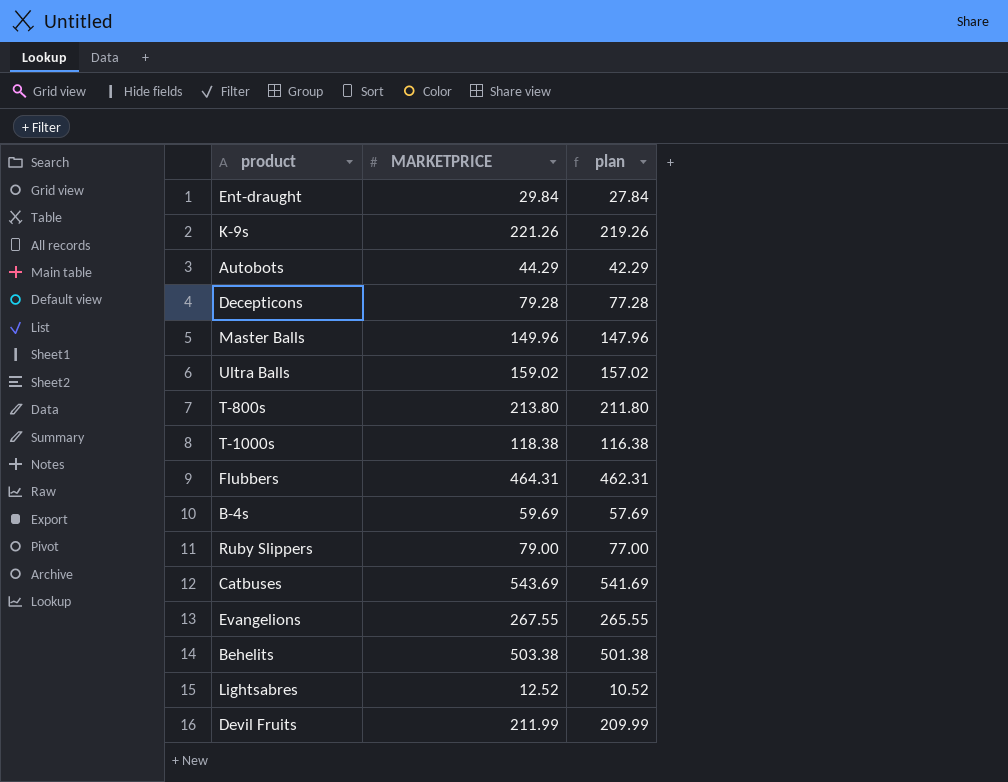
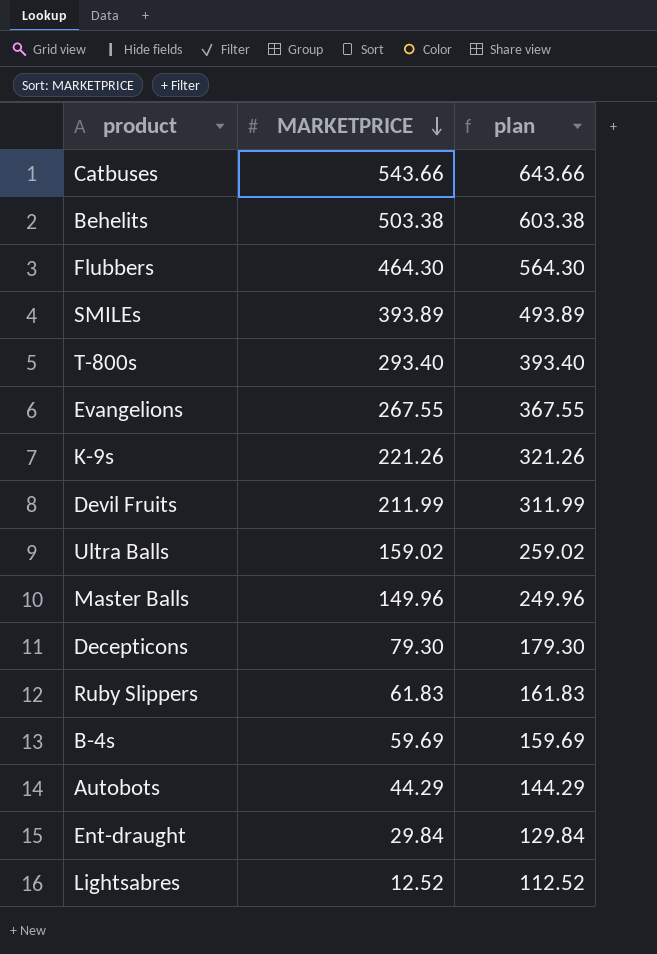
row order: none -> MARKETPRICE descending
column plan | formula: [MARKETPRICE] - 2 -> [MARKETPRICE] + 100
row T-1000s: 118.38 | 116.38 -> none
Catbuses | MARKETPRICE: 543.69 -> 543.66
Flubbers | MARKETPRICE: 464.31 -> 464.30
row SMILEs: none -> 393.89 | 493.89
T-800s | MARKETPRICE: 213.80 -> 293.40
Decepticons | MARKETPRICE: 79.28 -> 79.30
Ruby Slippers | MARKETPRICE: 79.00 -> 61.83

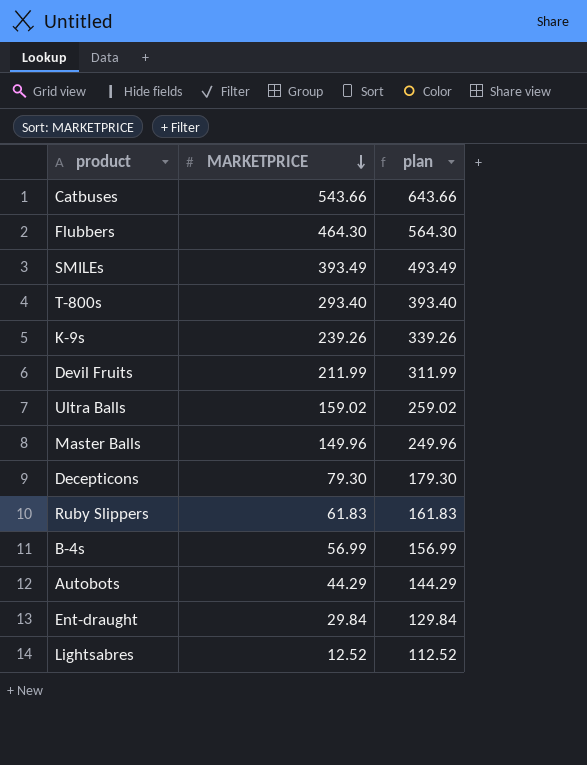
row Behelits: 503.38 | 603.38 -> none
row Evangelions: 267.55 | 367.55 -> none
SMILEs | MARKETPRICE: 393.89 -> 393.49
SMILEs | plan: 493.89 -> 493.49
K-9s | MARKETPRICE: 221.26 -> 239.26
K-9s | plan: 321.26 -> 339.26
B-4s | MARKETPRICE: 59.69 -> 56.99
B-4s | plan: 159.69 -> 156.99

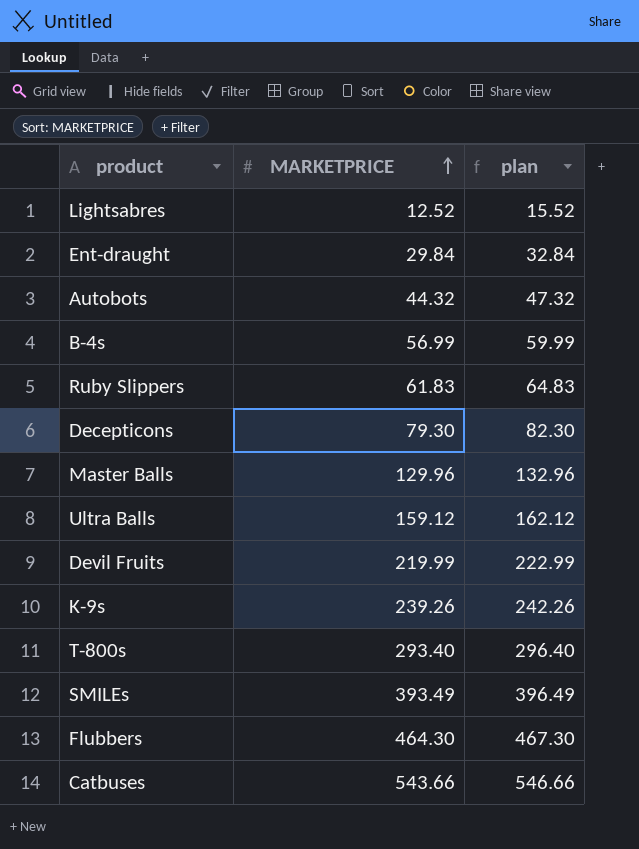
row order: MARKETPRICE descending -> MARKETPRICE ascending
column plan | formula: [MARKETPRICE] + 100 -> [MARKETPRICE] + 3
Autobots | MARKETPRICE: 44.29 -> 44.32
Master Balls | MARKETPRICE: 149.96 -> 129.96
Ultra Balls | MARKETPRICE: 159.02 -> 159.12
Devil Fruits | MARKETPRICE: 211.99 -> 219.99

